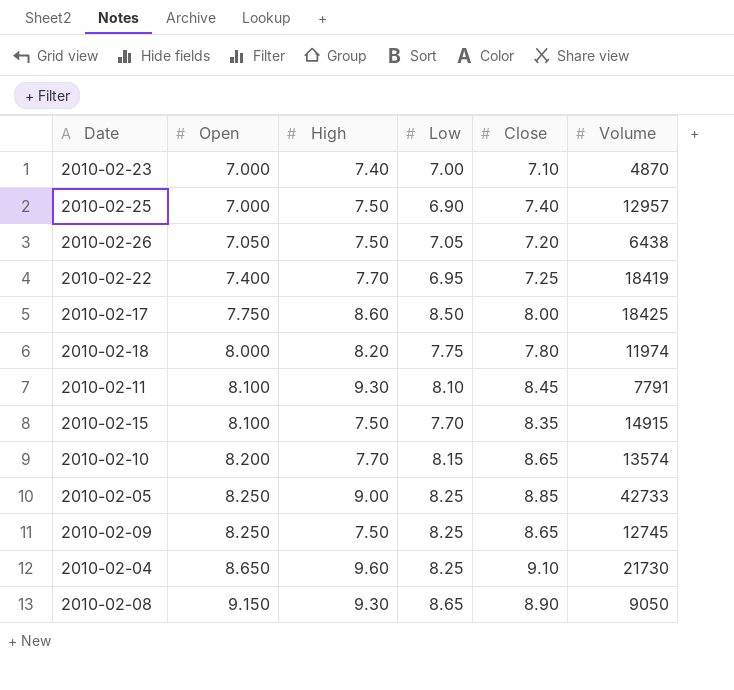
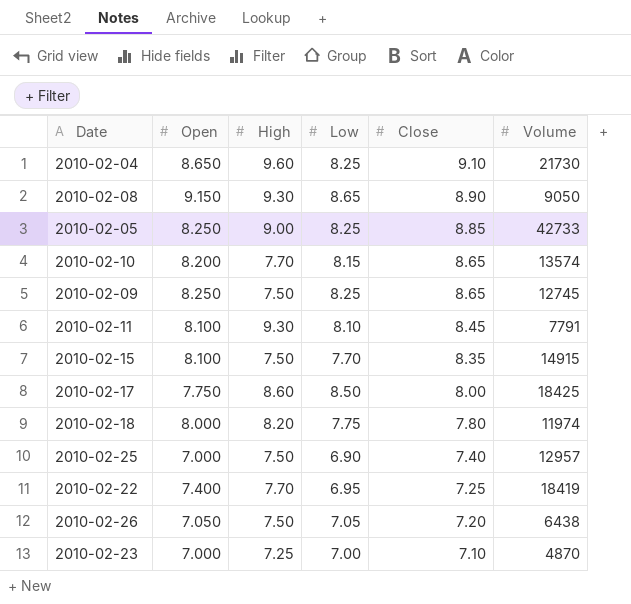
row order: Open ascending -> Close descending
2010-02-23 | High: 7.40 -> 7.25

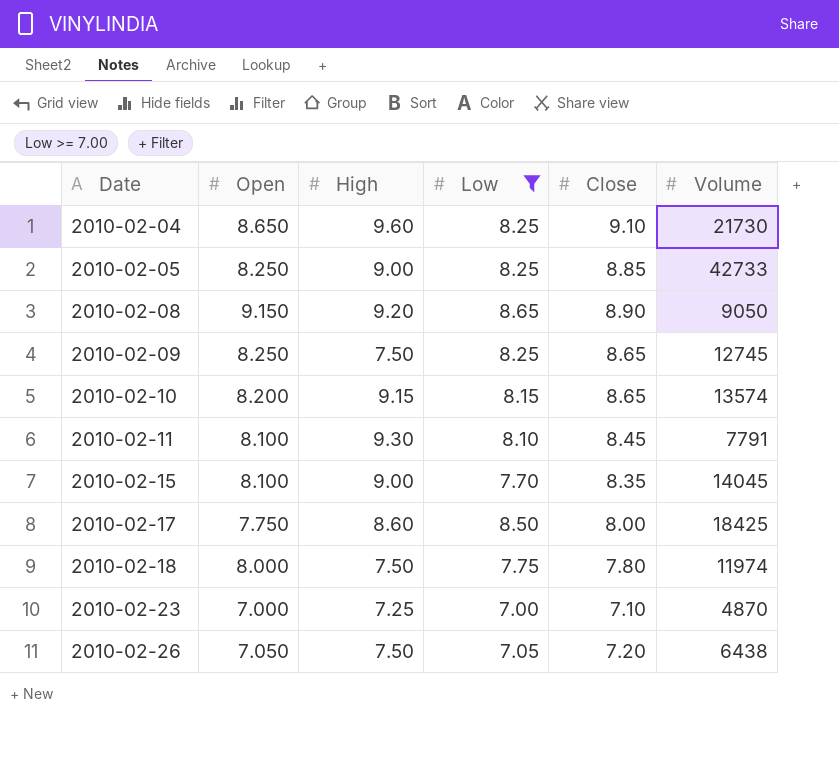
filter: none -> Low >= 7.00
row order: Close descending -> Date ascending
2010-02-08 | High: 9.30 -> 9.20
2010-02-10 | High: 7.70 -> 9.15
2010-02-15 | High: 7.50 -> 9.00
2010-02-15 | Volume: 14915 -> 14045
2010-02-18 | High: 8.20 -> 7.50

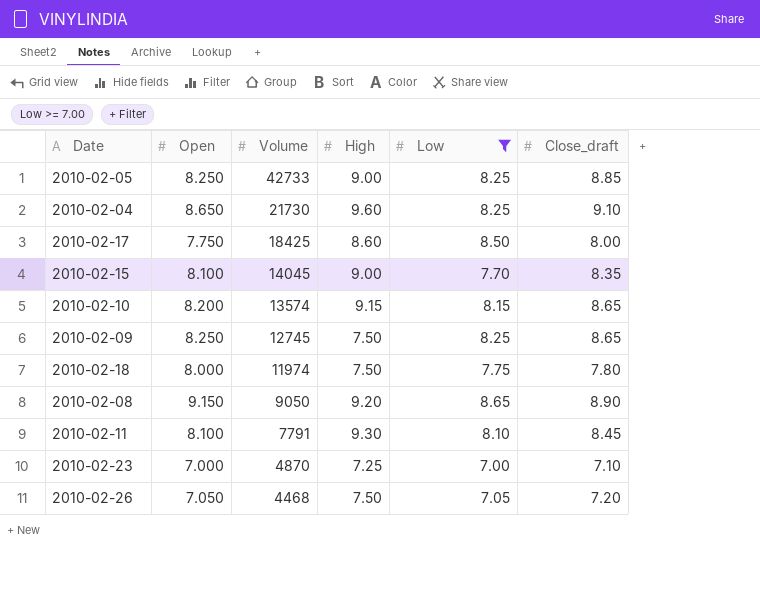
row order: Date ascending -> Volume descending
column Volume | position: 6 -> 3
column name: Close -> Close_draft
2010-02-26 | Volume: 6438 -> 4468

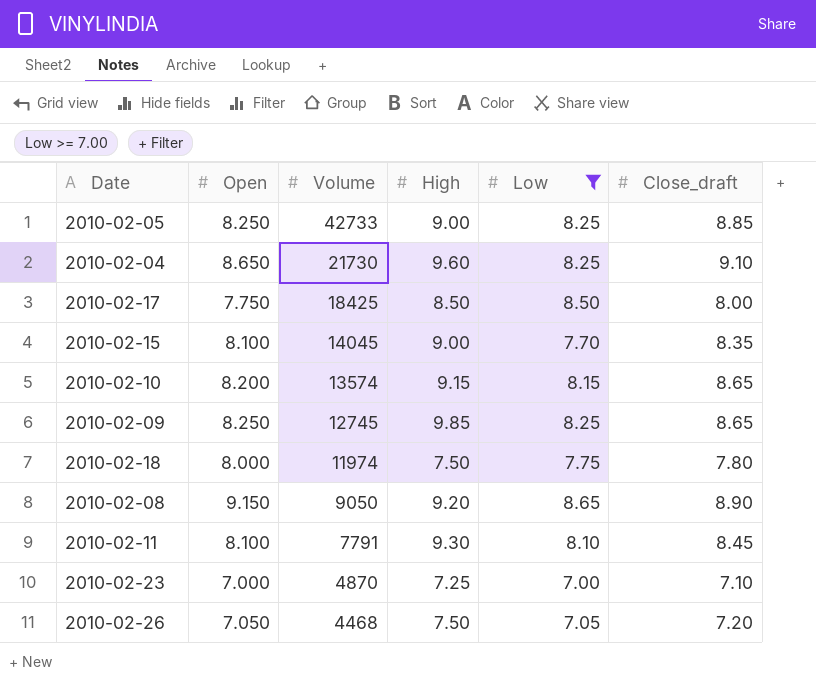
2010-02-17 | High: 8.60 -> 8.50
2010-02-09 | High: 7.50 -> 9.85

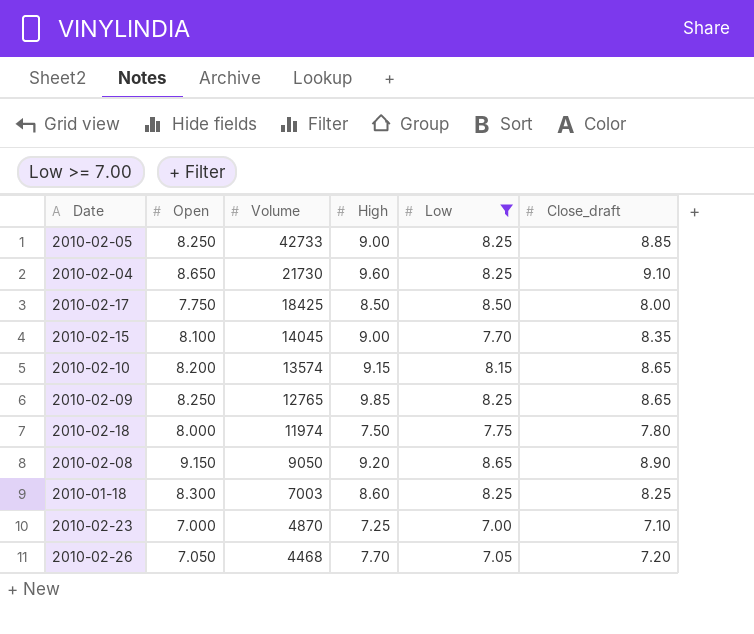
row 2010-02-11: 8.100 | 7791 | 9.30 | 8.10 | 8.45 -> none
2010-02-09 | Volume: 12745 -> 12765
row 2010-01-18: none -> 8.300 | 7003 | 8.60 | 8.25 | 8.25
2010-02-26 | High: 7.50 -> 7.70

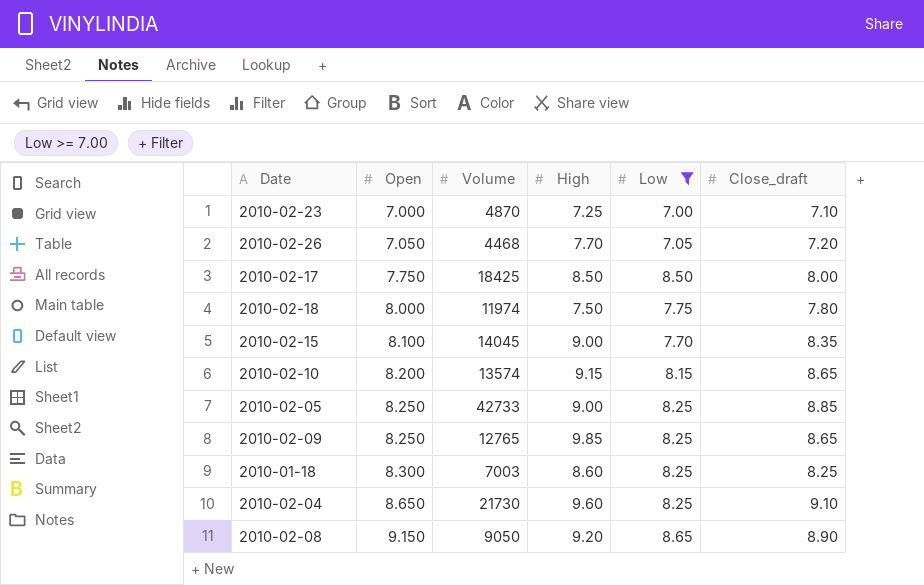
row order: Volume descending -> Open ascending

